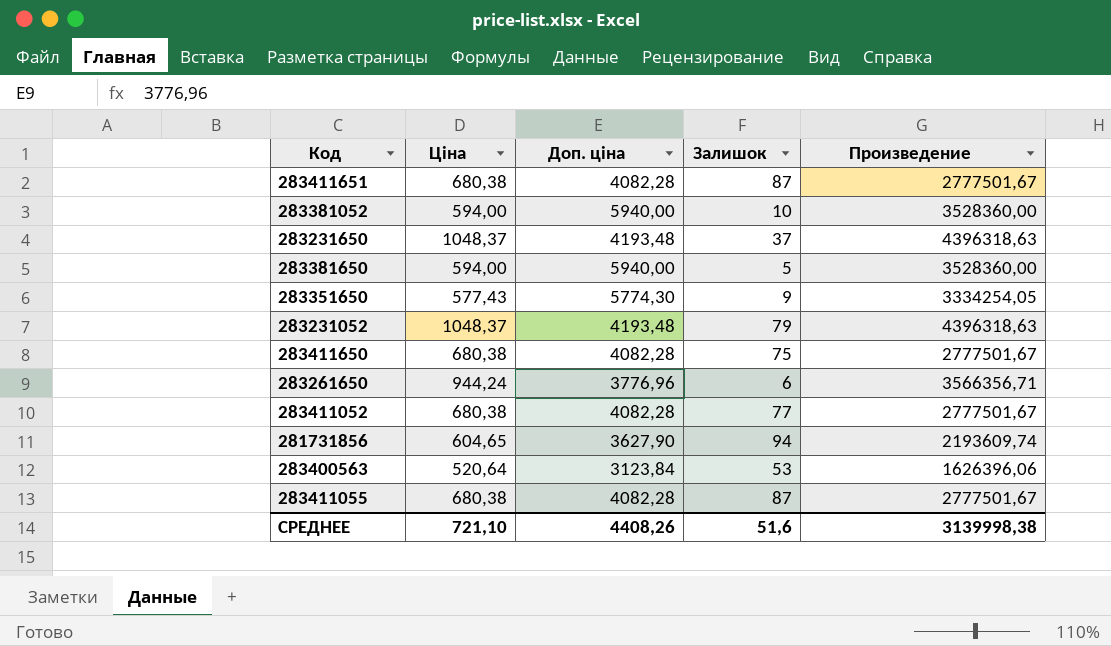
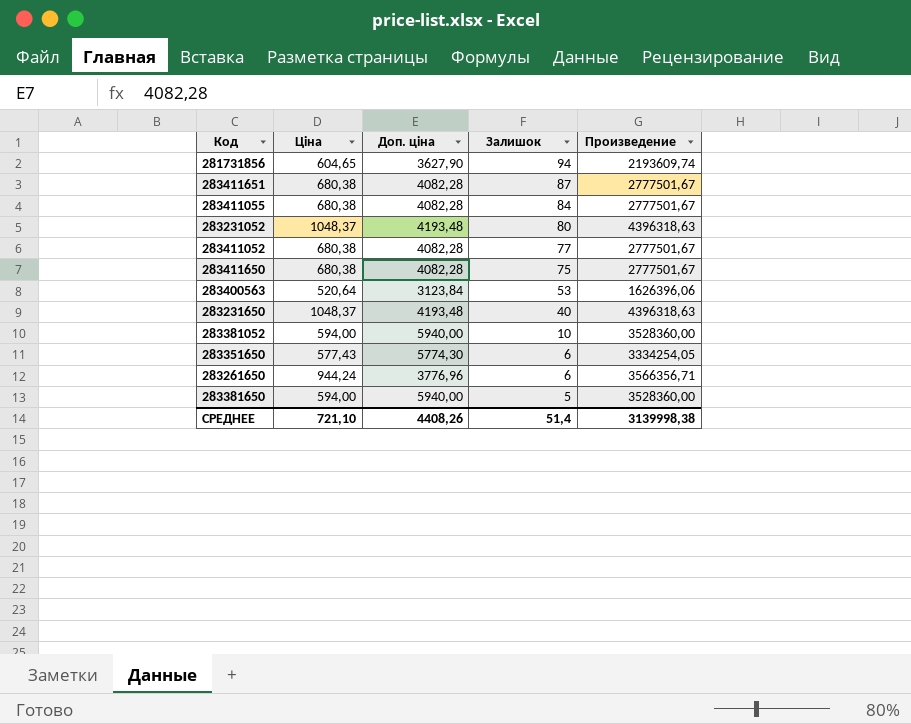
row order: none -> Залишок descending
283411055 | Залишок: 87 -> 84
283231052 | Залишок: 79 -> 80
283231650 | Залишок: 37 -> 40
283351650 | Залишок: 9 -> 6
СРЕДНЕЕ | Залишок: 51,6 -> 51,4

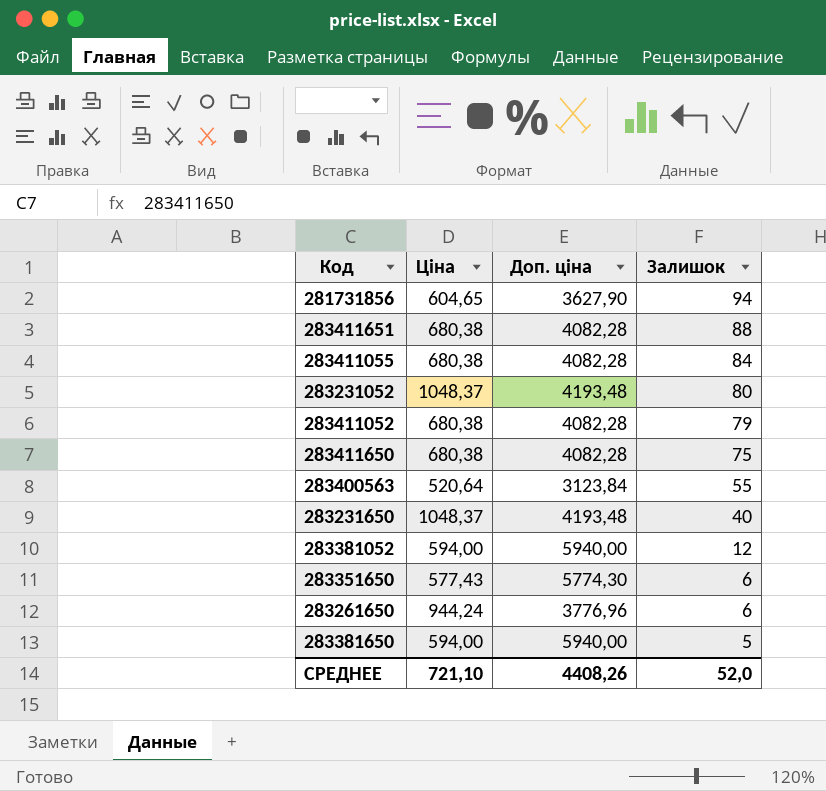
column Произведение | formula: [Ціна] * [Доп. ціна] -> none
283411651 | Залишок: 87 -> 88
283411052 | Залишок: 77 -> 79
283400563 | Залишок: 53 -> 55
283381052 | Залишок: 10 -> 12
СРЕДНЕЕ | Залишок: 51,4 -> 52,0

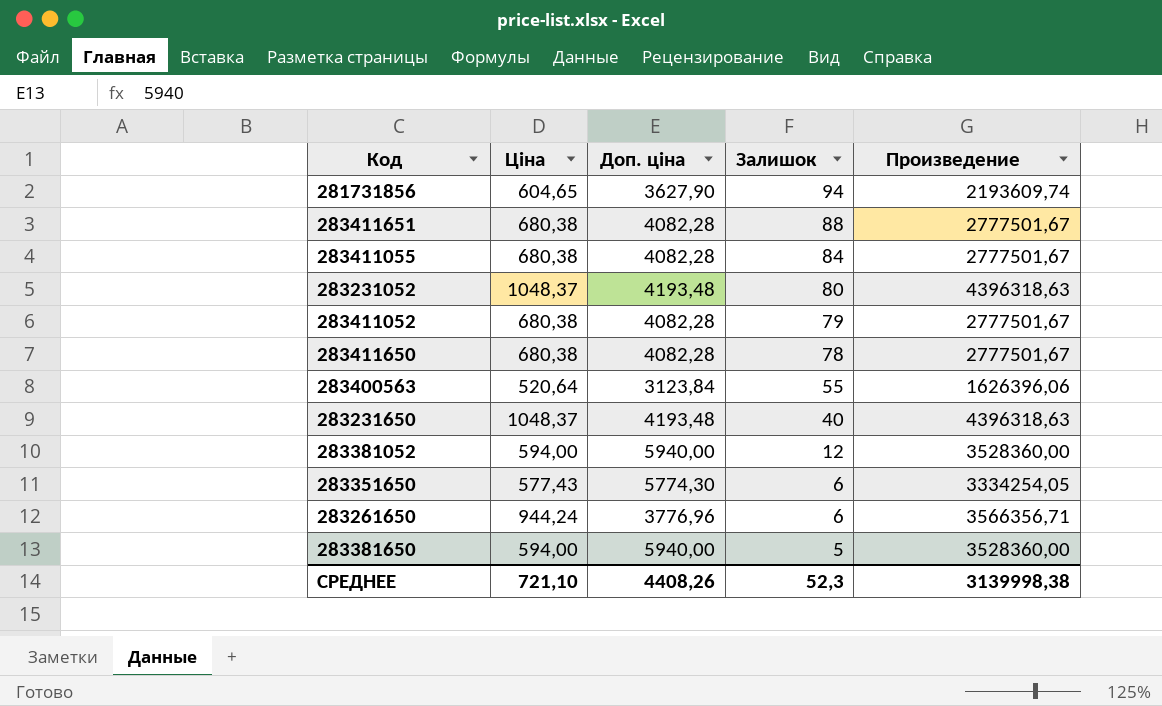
column Произведение | formula: none -> [Ціна] * [Доп. ціна]
283411650 | Залишок: 75 -> 78
СРЕДНЕЕ | Залишок: 52,0 -> 52,3

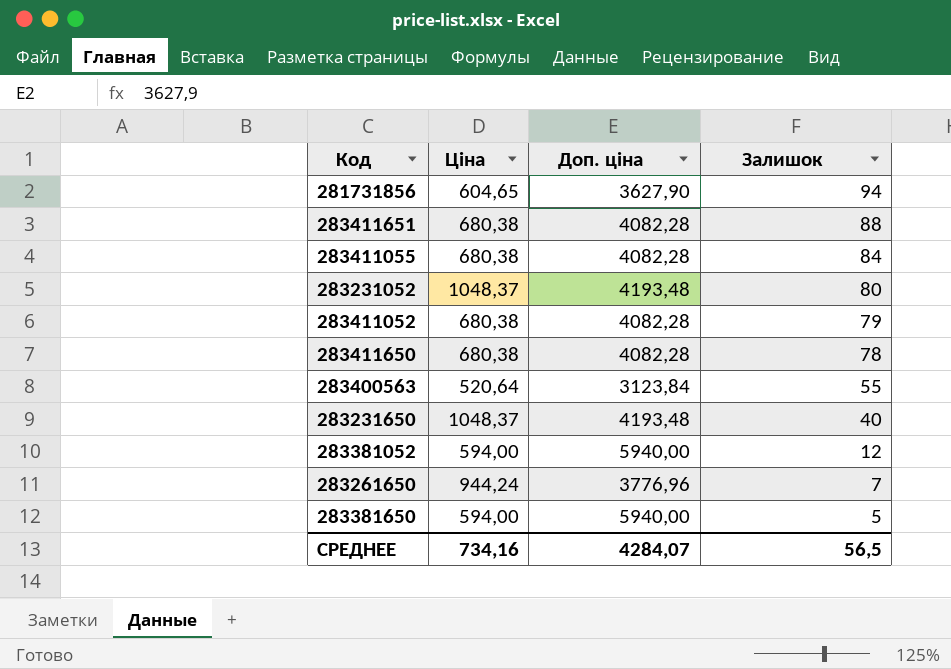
column Произведение | formula: [Ціна] * [Доп. ціна] -> none
row 283351650: 577,43 | 5774,30 | 6 | 3334254,05 -> none
283261650 | Залишок: 6 -> 7
СРЕДНЕЕ | Ціна: 721,10 -> 734,16
СРЕДНЕЕ | Доп. ціна: 4408,26 -> 4284,07
СРЕДНЕЕ | Залишок: 52,3 -> 56,5

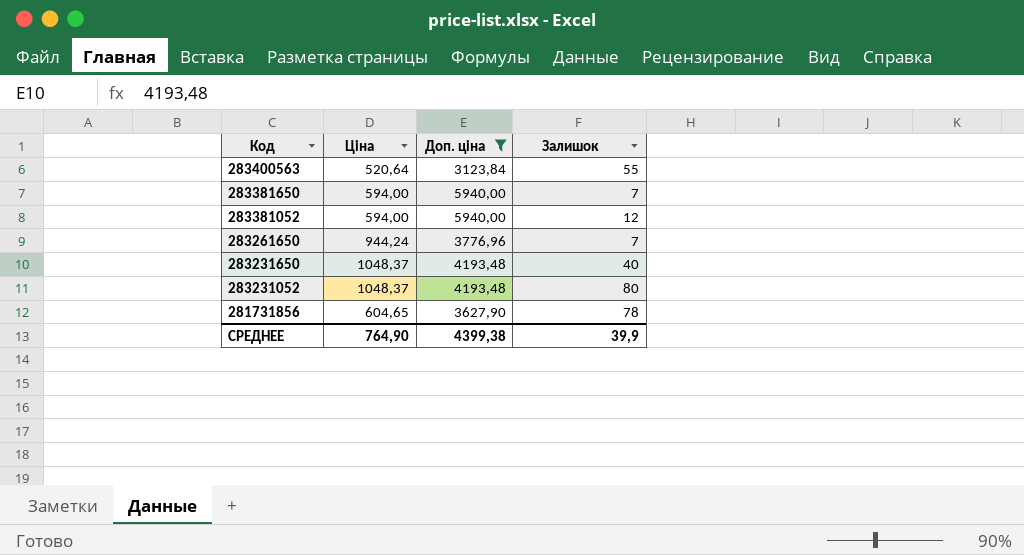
filter: none -> Доп. ціна != 4082,28
row order: Залишок descending -> Код descending
283381650 | Залишок: 5 -> 7
281731856 | Залишок: 94 -> 78
СРЕДНЕЕ | Ціна: 734,16 -> 764,90
СРЕДНЕЕ | Доп. ціна: 4284,07 -> 4399,38
СРЕДНЕЕ | Залишок: 56,5 -> 39,9

